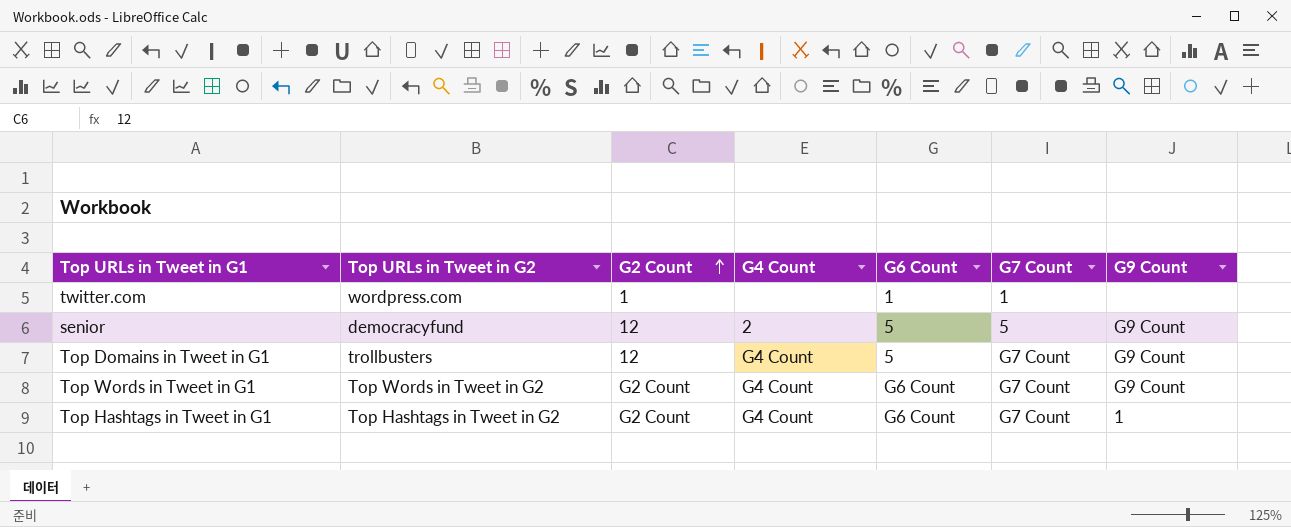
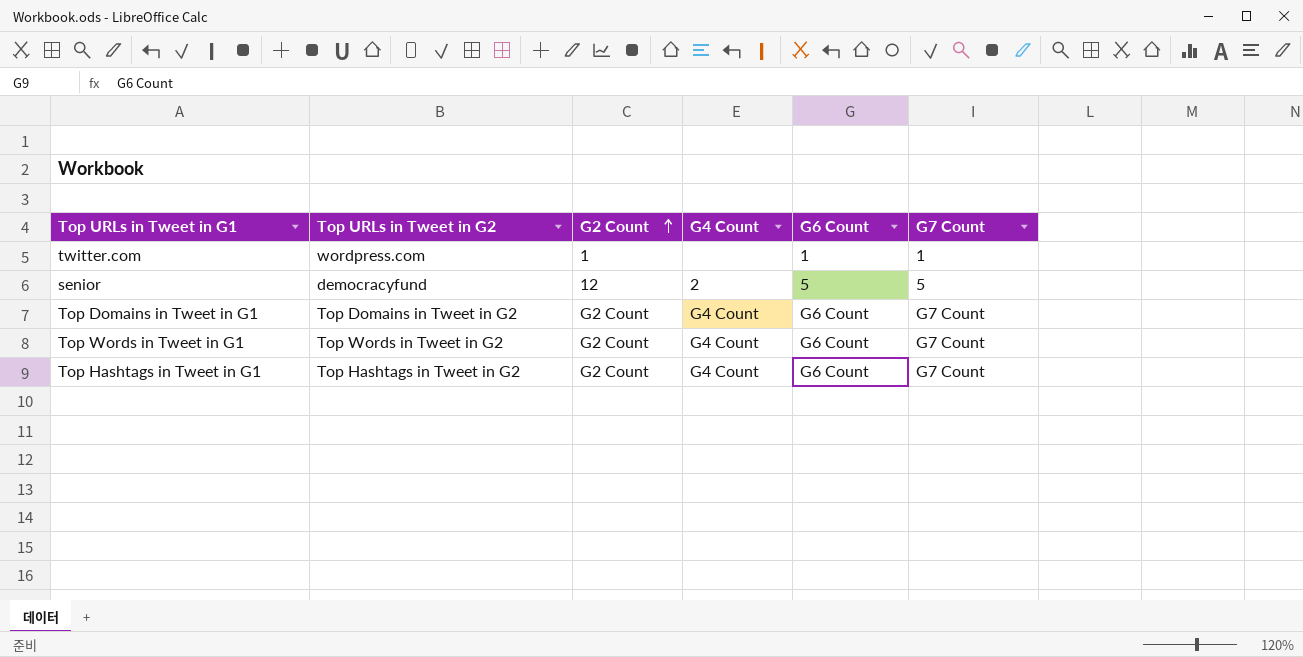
column G9 Count | position: 7 -> none
Top Domains in Tweet in G1 | Top URLs in Tweet in G2: trollbusters -> Top Domains in Tweet in G2
Top Domains in Tweet in G1 | G2 Count: 12 -> G2 Count
Top Domains in Tweet in G1 | G6 Count: 5 -> G6 Count

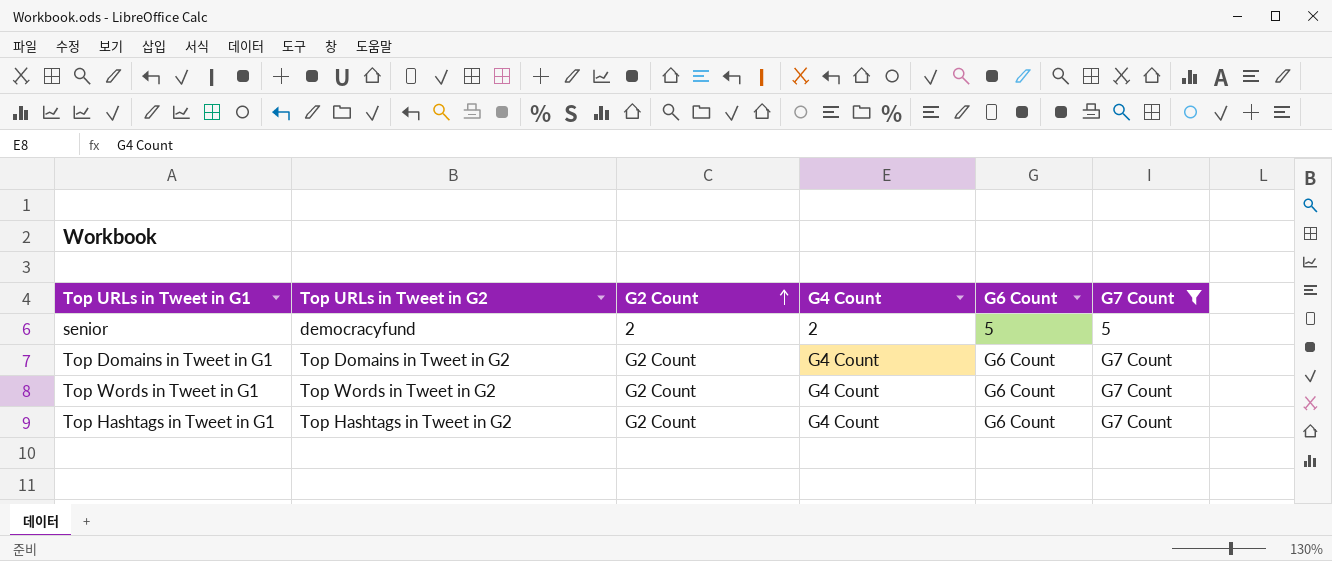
filter: none -> G7 Count != 1
senior | G2 Count: 12 -> 2

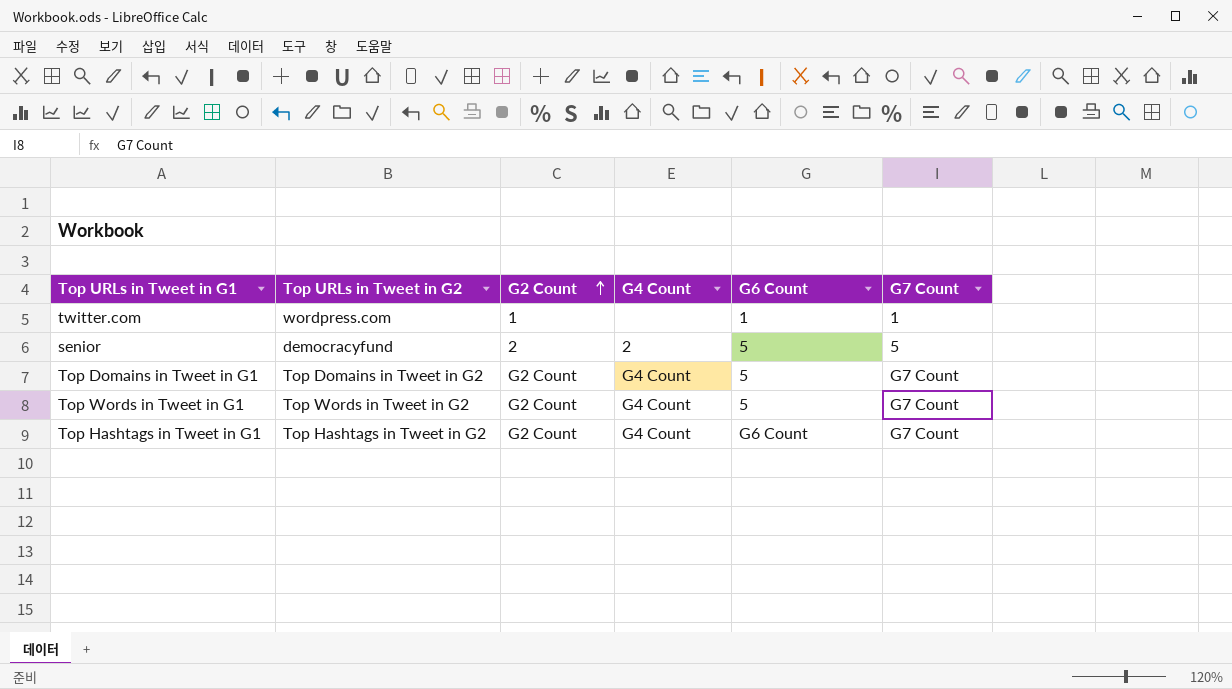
filter: G7 Count != 1 -> none
Top Domains in Tweet in G1 | G6 Count: G6 Count -> 5
Top Words in Tweet in G1 | G6 Count: G6 Count -> 5

